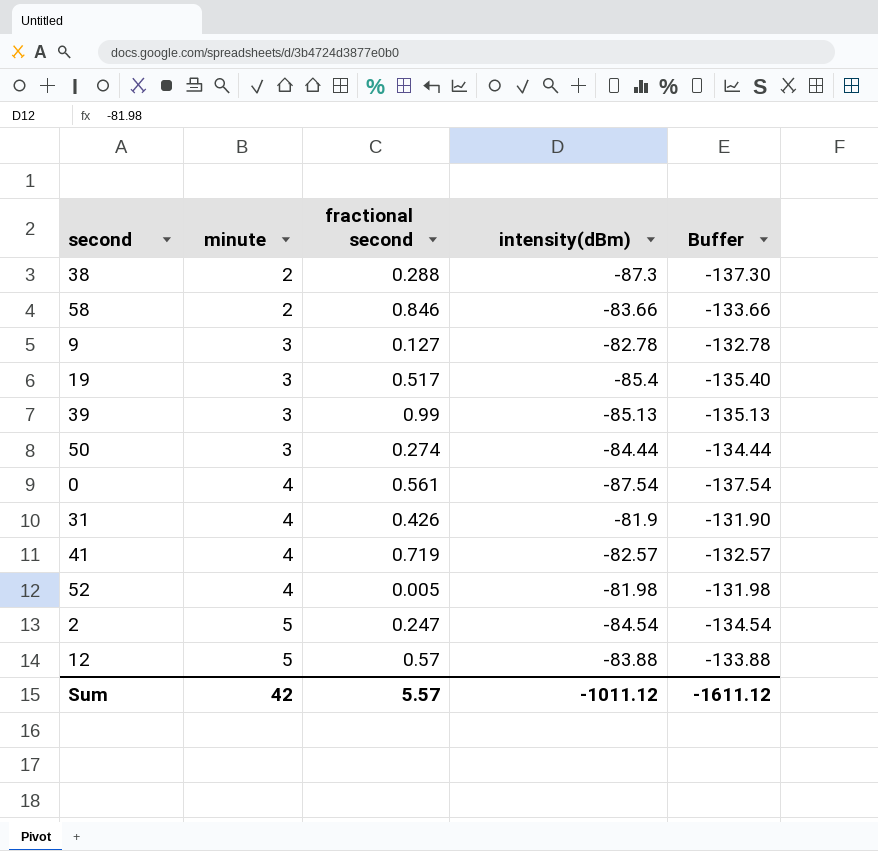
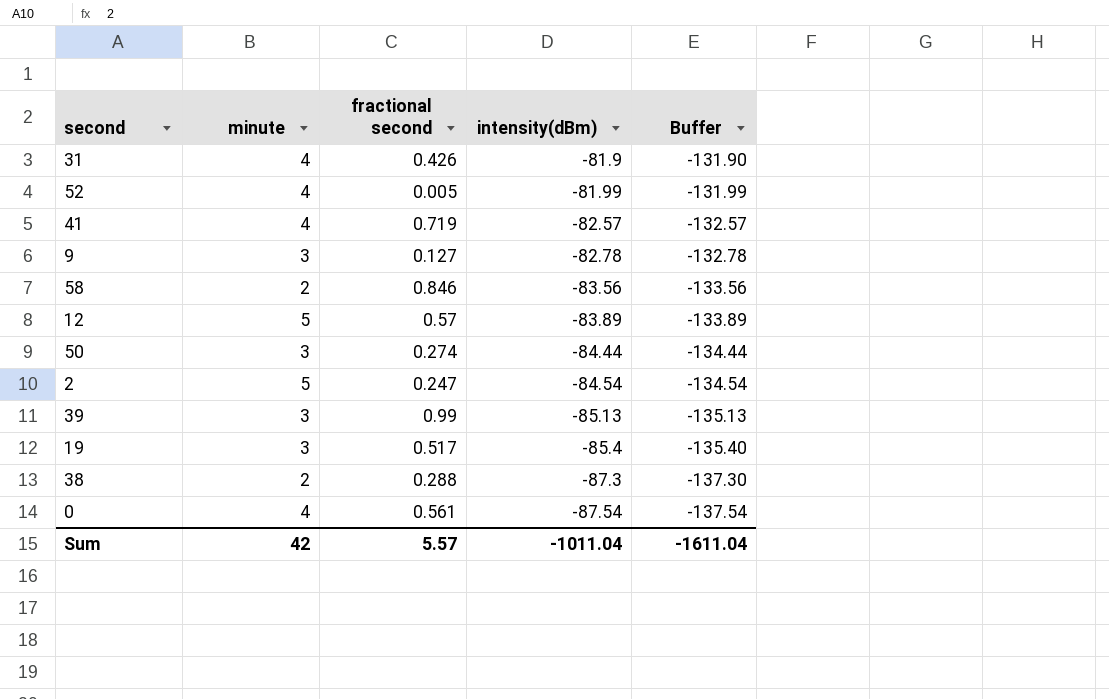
row order: minute ascending -> intensity(dBm) descending
52 | intensity(dBm): -81.98 -> -81.99
52 | Buffer: -131.98 -> -131.99
58 | intensity(dBm): -83.66 -> -83.56
58 | Buffer: -133.66 -> -133.56
12 | intensity(dBm): -83.88 -> -83.89
12 | Buffer: -133.88 -> -133.89
Sum | intensity(dBm): -1011.12 -> -1011.04
Sum | Buffer: -1611.12 -> -1611.04

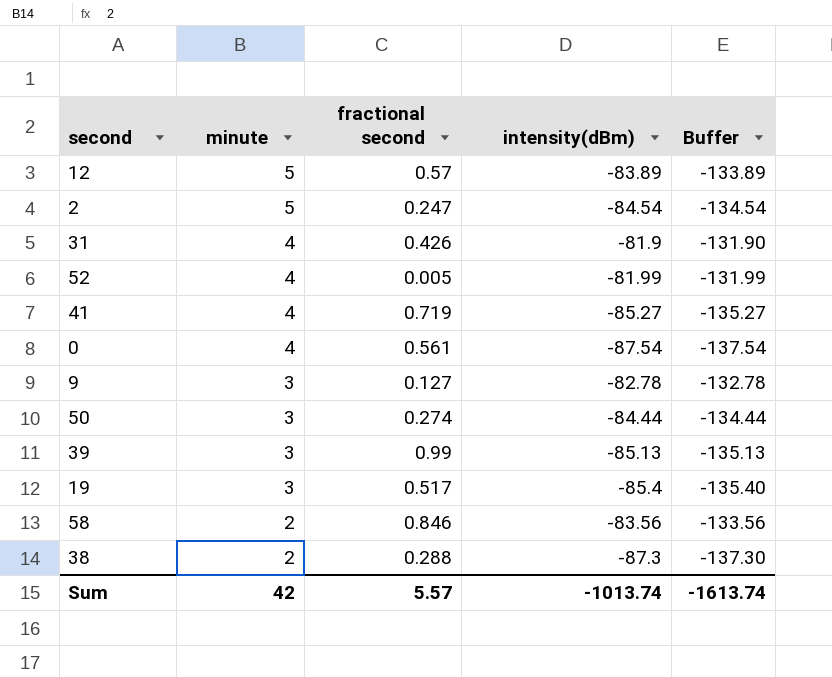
row order: intensity(dBm) descending -> minute descending
41 | intensity(dBm): -82.57 -> -85.27
41 | Buffer: -132.57 -> -135.27
Sum | intensity(dBm): -1011.04 -> -1013.74
Sum | Buffer: -1611.04 -> -1613.74

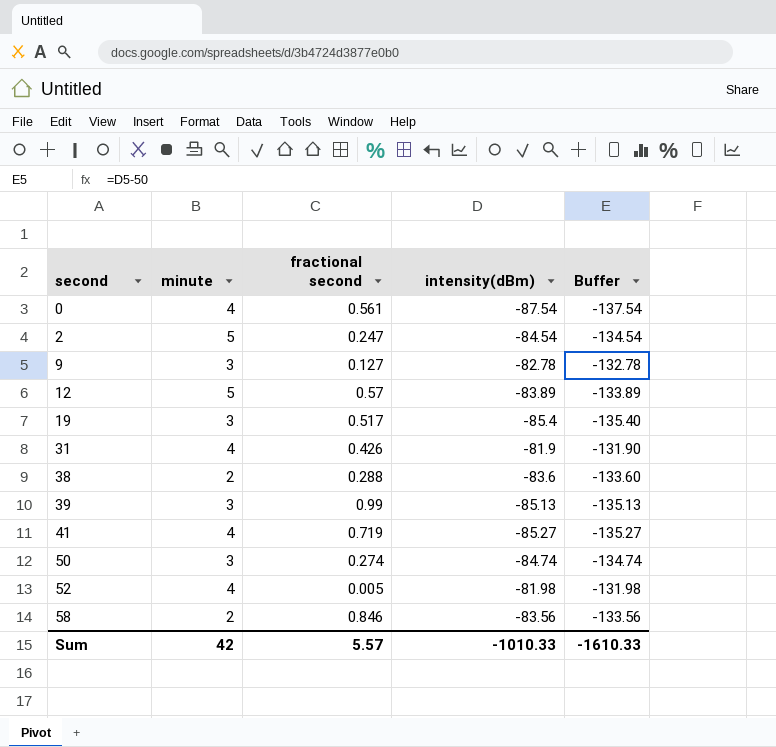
row order: minute descending -> second ascending
38 | intensity(dBm): -87.3 -> -83.6
38 | Buffer: -137.30 -> -133.60
50 | intensity(dBm): -84.44 -> -84.74
50 | Buffer: -134.44 -> -134.74
52 | intensity(dBm): -81.99 -> -81.98
52 | Buffer: -131.99 -> -131.98
Sum | intensity(dBm): -1013.74 -> -1010.33
Sum | Buffer: -1613.74 -> -1610.33

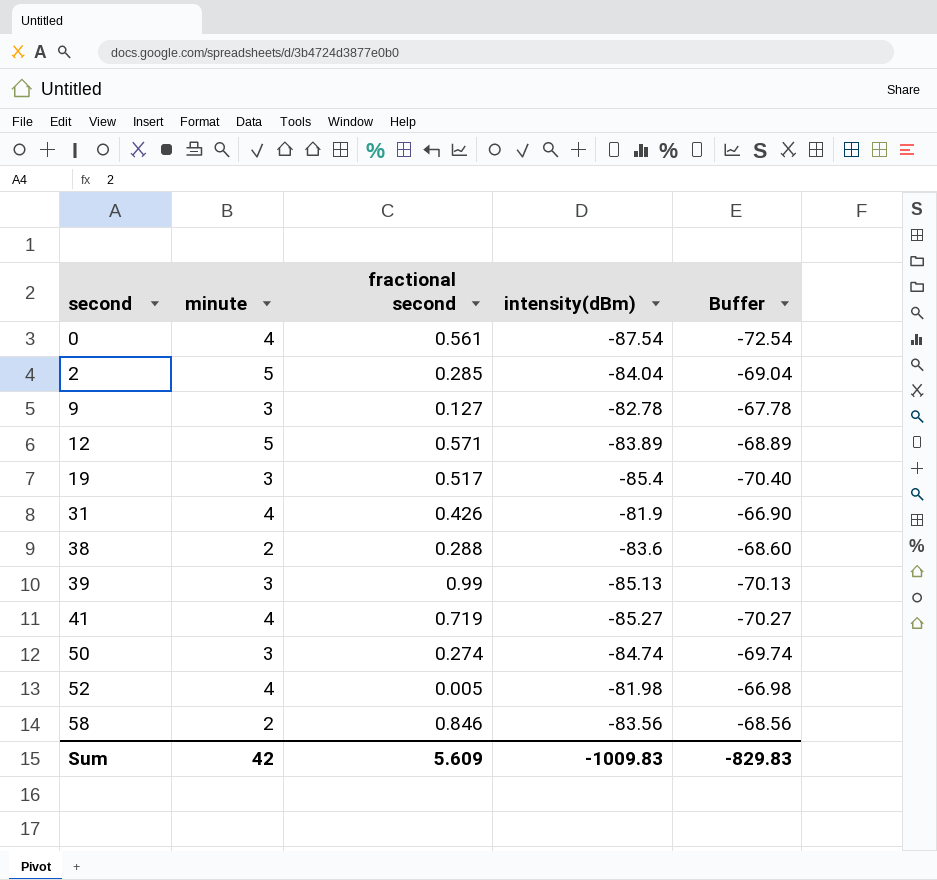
column Buffer | formula: [intensity(dBm)] - 50 -> [intensity(dBm)] + 15
2 | fractional second: 0.247 -> 0.285
2 | intensity(dBm): -84.54 -> -84.04
12 | fractional second: 0.57 -> 0.571
Sum | fractional second: 5.57 -> 5.609
Sum | intensity(dBm): -1010.33 -> -1009.83
Sum | Buffer: -1610.33 -> -829.83

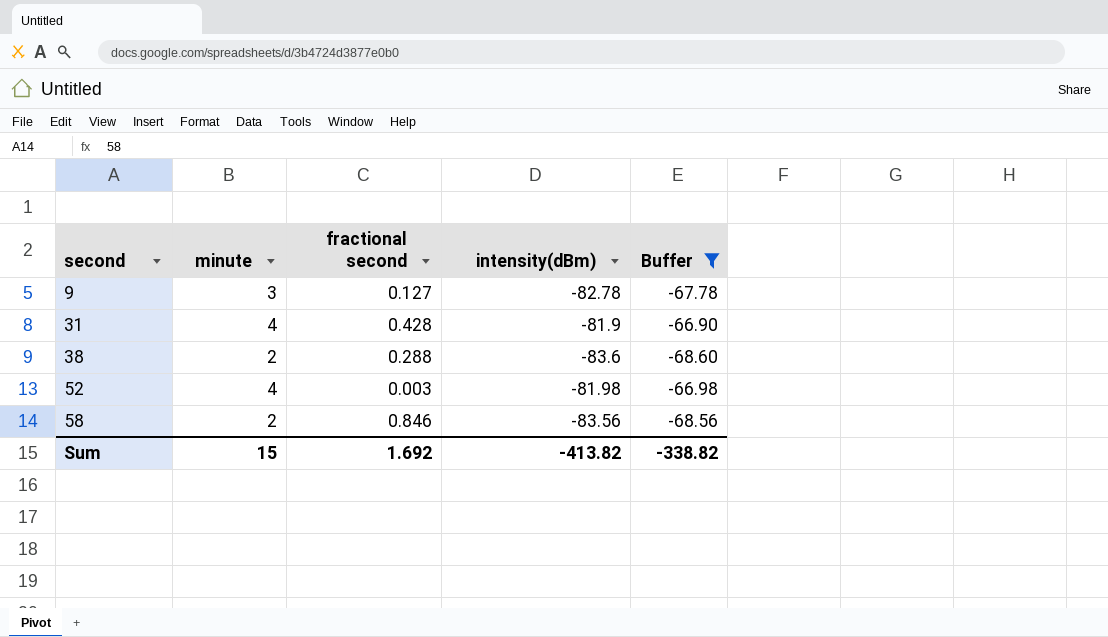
filter: none -> Buffer >= -68.60
31 | fractional second: 0.426 -> 0.428
52 | fractional second: 0.005 -> 0.003
Sum | minute: 42 -> 15
Sum | fractional second: 5.609 -> 1.692
Sum | intensity(dBm): -1009.83 -> -413.82
Sum | Buffer: -829.83 -> -338.82

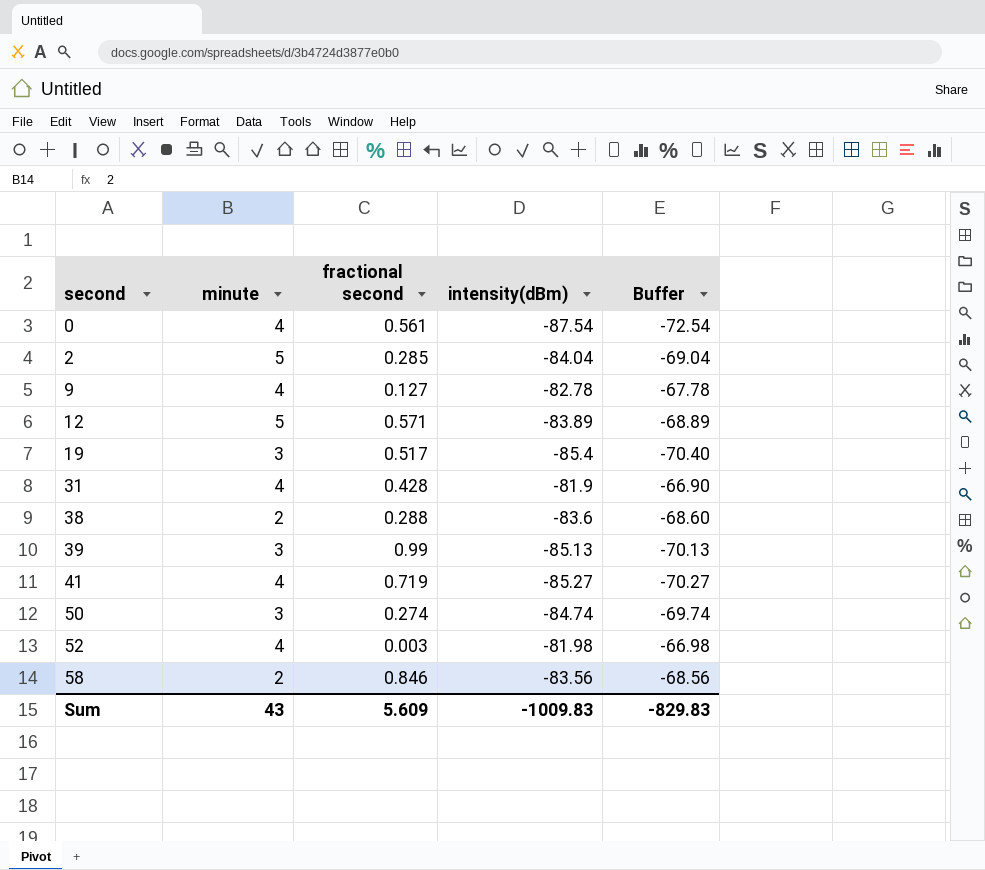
filter: Buffer >= -68.60 -> none
9 | minute: 3 -> 4
Sum | minute: 15 -> 43
Sum | fractional second: 1.692 -> 5.609
Sum | intensity(dBm): -413.82 -> -1009.83
Sum | Buffer: -338.82 -> -829.83

